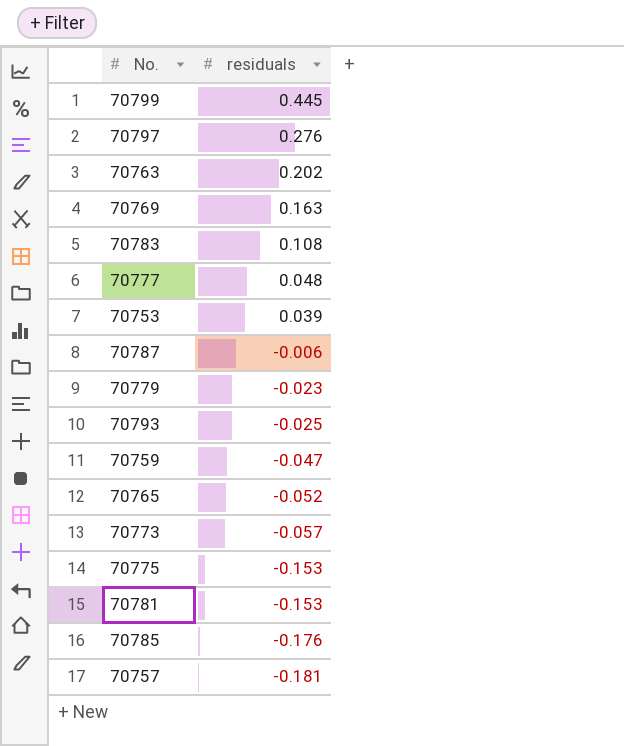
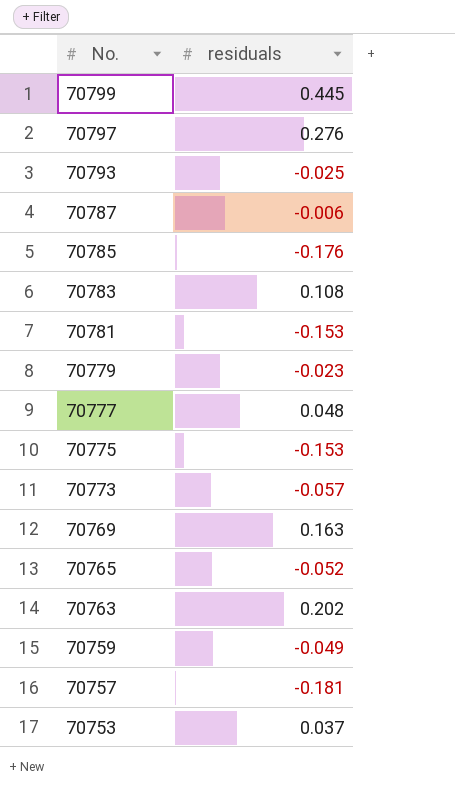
row order: residuals descending -> No. descending
70759 | residuals: -0.047 -> -0.049
70753 | residuals: 0.039 -> 0.037

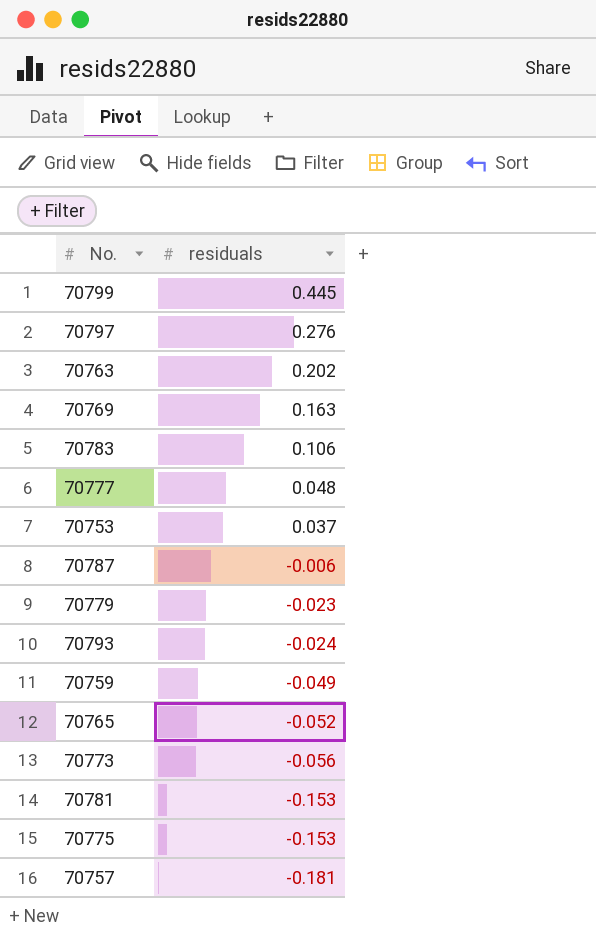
row order: No. descending -> residuals descending
row 70785: -0.176 -> none
70783 | residuals: 0.108 -> 0.106
70793 | residuals: -0.025 -> -0.024
70773 | residuals: -0.057 -> -0.056

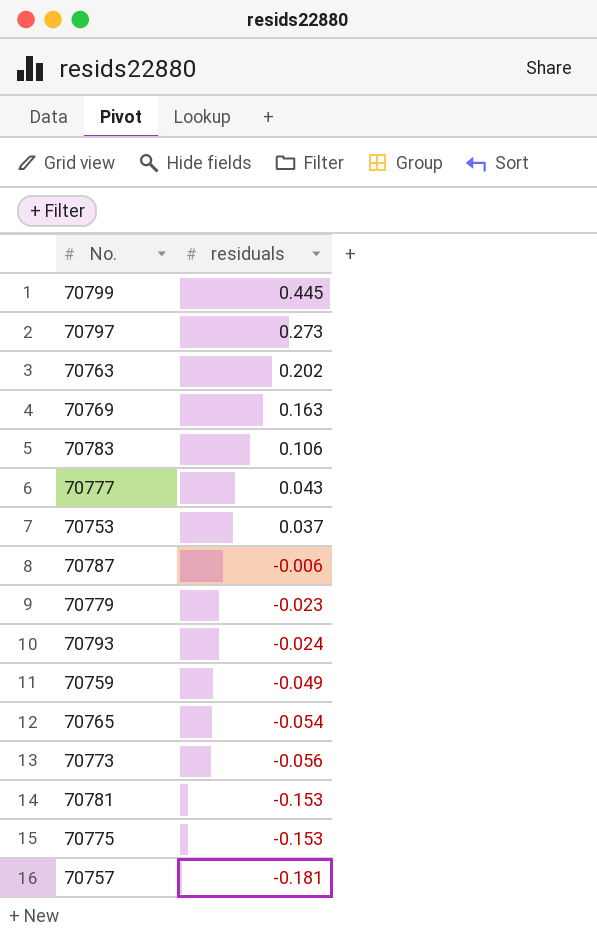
70797 | residuals: 0.276 -> 0.273
70777 | residuals: 0.048 -> 0.043
70765 | residuals: -0.052 -> -0.054

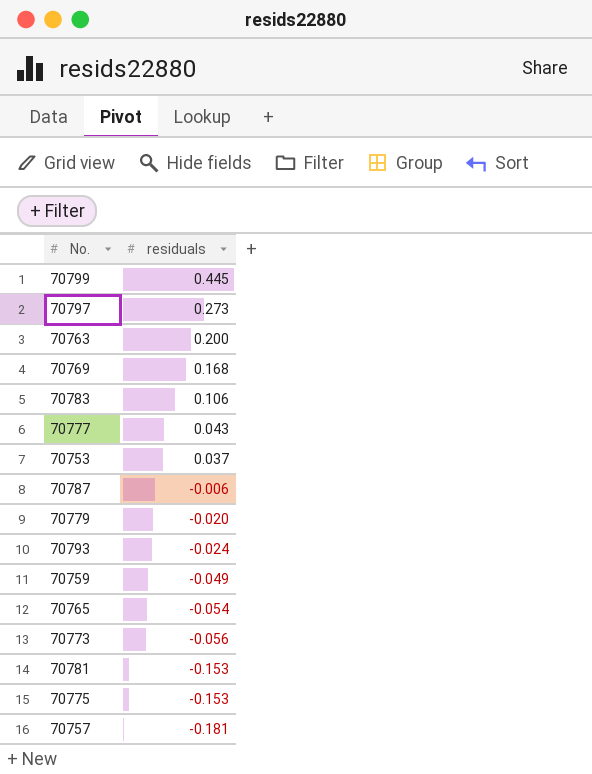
70763 | residuals: 0.202 -> 0.200
70769 | residuals: 0.163 -> 0.168
70779 | residuals: -0.023 -> -0.020

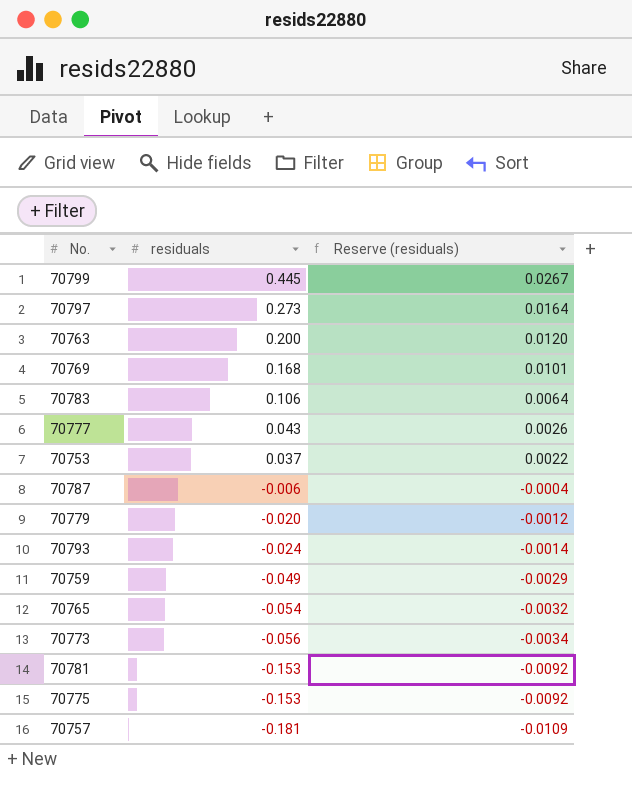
column Reserve (residuals) | formula: none -> [residuals] * 0.06

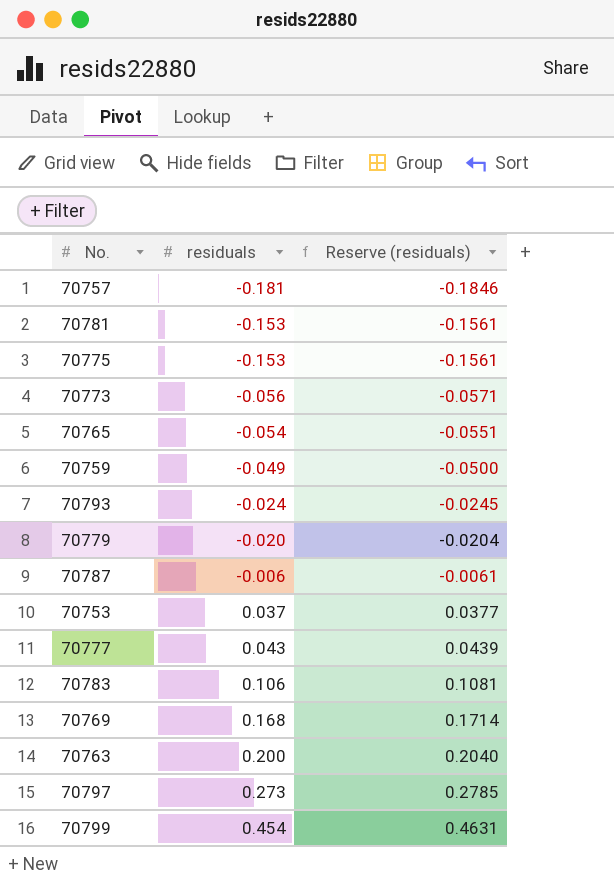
row order: residuals descending -> residuals ascending
column Reserve (residuals) | formula: [residuals] * 0.06 -> [residuals] * 1.02
70799 | residuals: 0.445 -> 0.454

